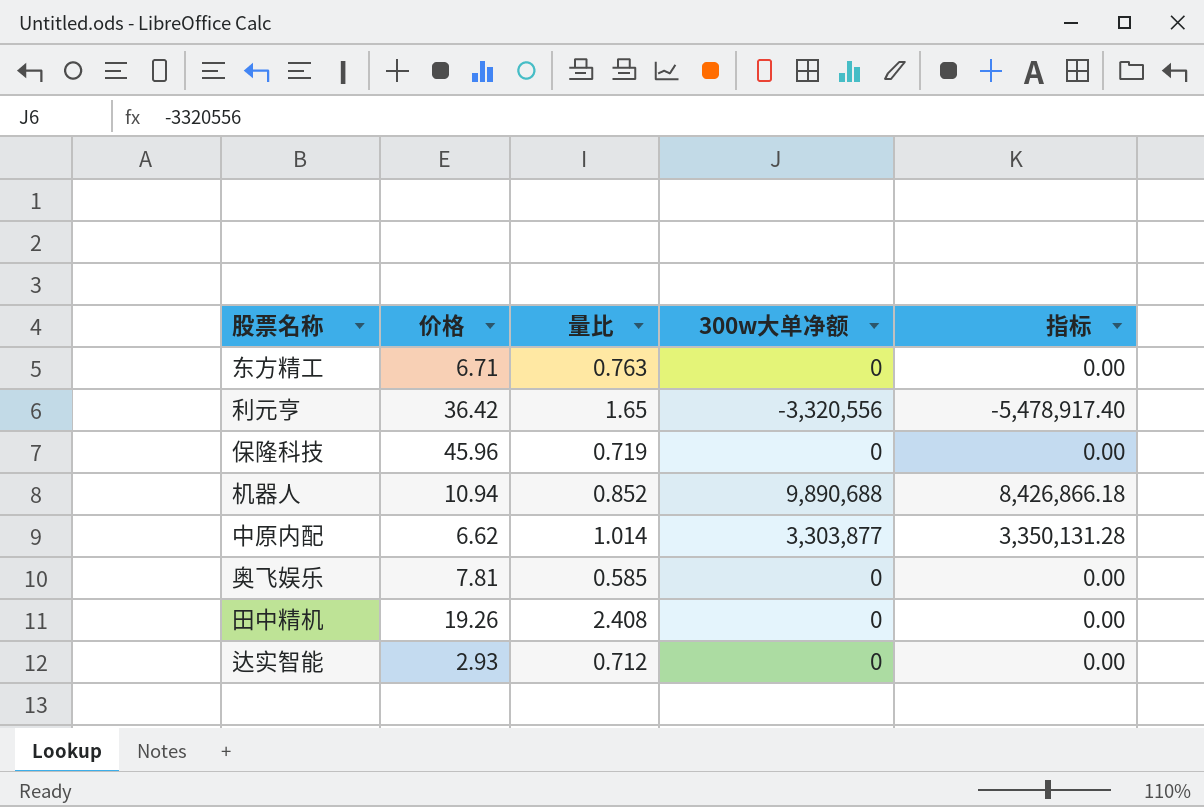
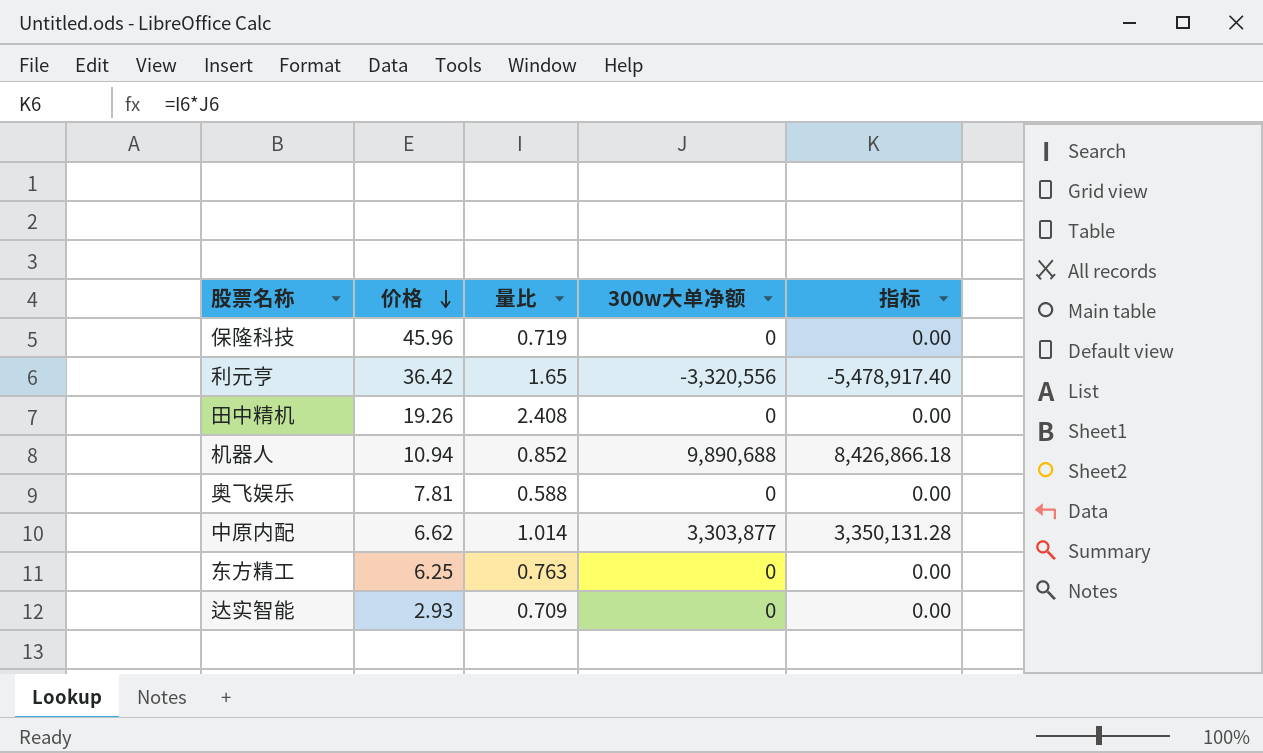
row order: none -> 价格 descending
奥飞娱乐 | 量比: 0.585 -> 0.588
东方精工 | 价格: 6.71 -> 6.25
达实智能 | 量比: 0.712 -> 0.709

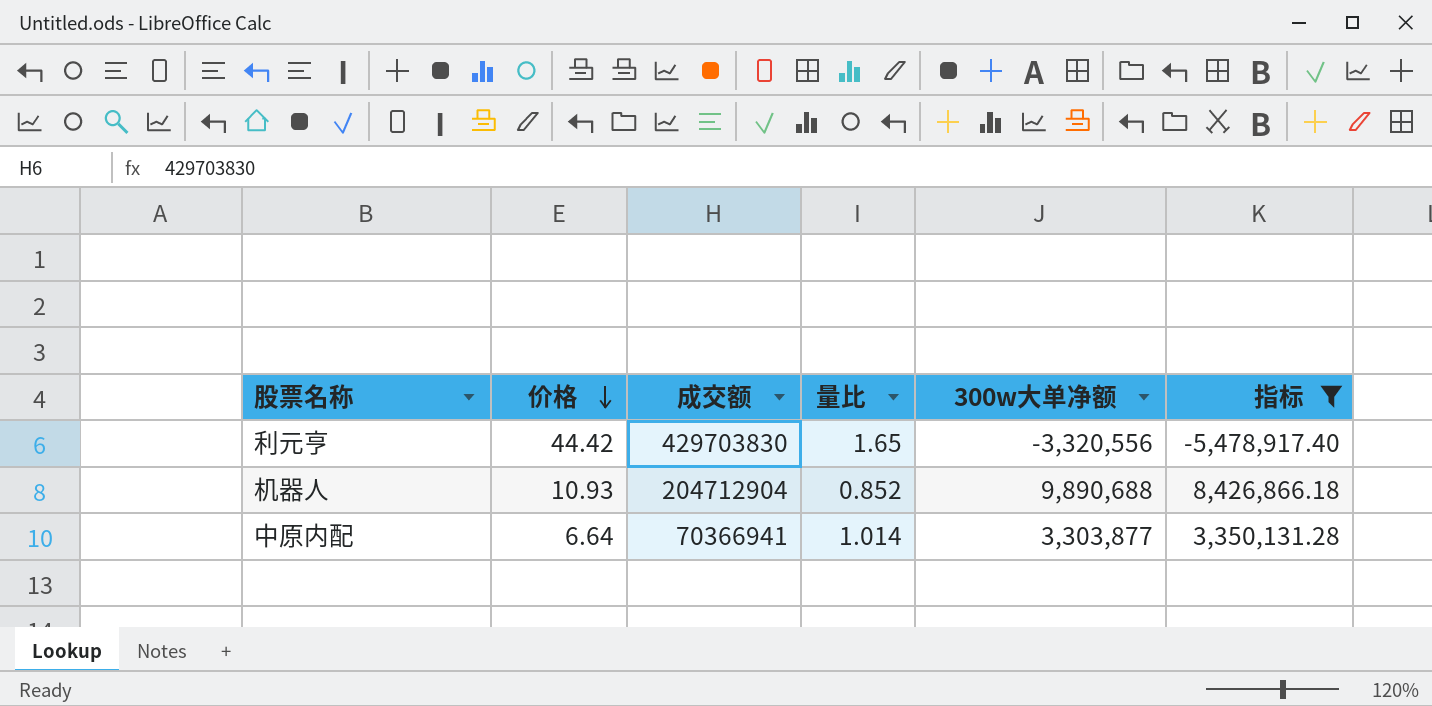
filter: none -> 指标 != 0.00
column 成交额 | position: none -> 3
利元亨 | 价格: 36.42 -> 44.42
机器人 | 价格: 10.94 -> 10.93
中原内配 | 价格: 6.62 -> 6.64

